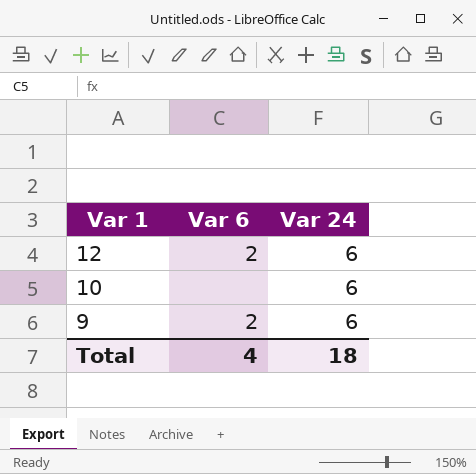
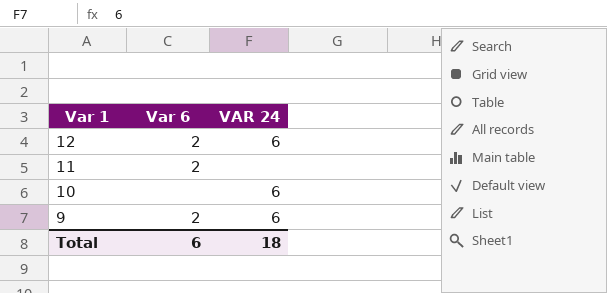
column name: Var 24 -> VAR 24
row 11: none -> 2 | none
Total | Var 6: 4 -> 6

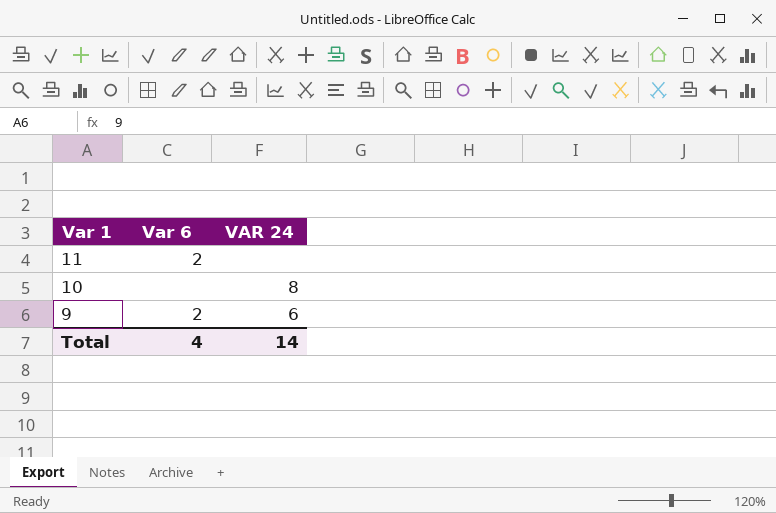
row 12: 2 | 6 -> none
10 | VAR 24: 6 -> 8
Total | Var 6: 6 -> 4
Total | VAR 24: 18 -> 14

